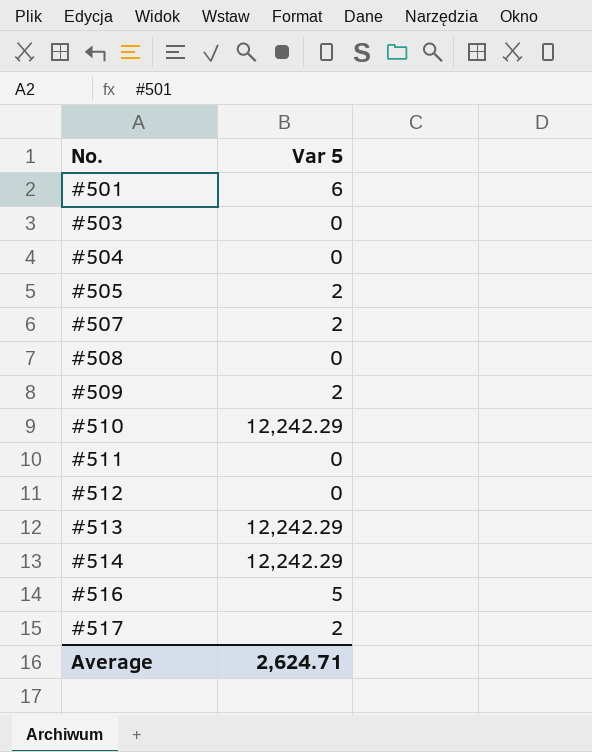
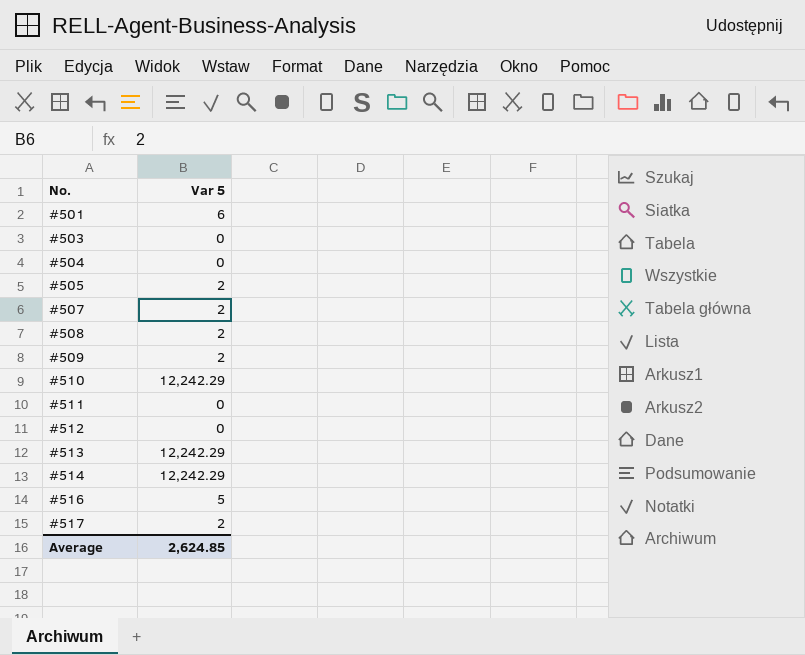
#508 | Var 5: 0 -> 2
Average | Var 5: 2,624.71 -> 2,624.85

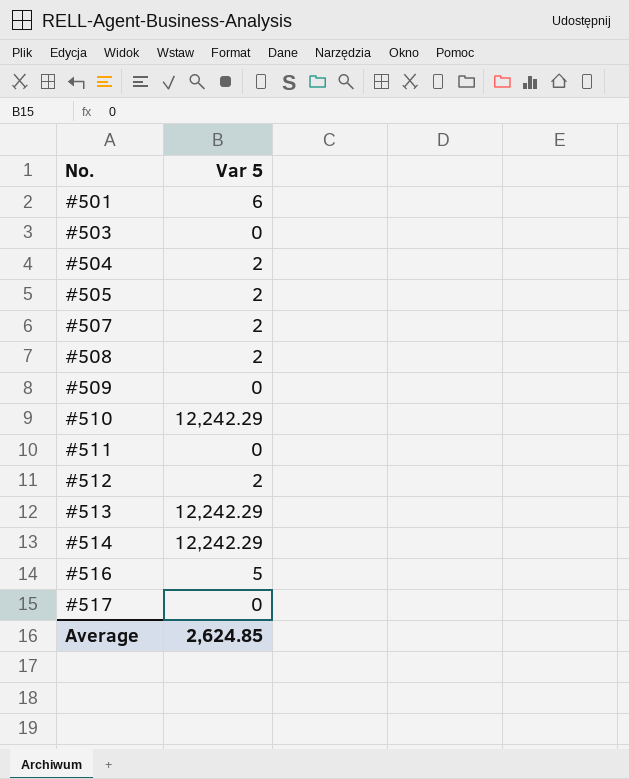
#504 | Var 5: 0 -> 2
#509 | Var 5: 2 -> 0
#512 | Var 5: 0 -> 2
#517 | Var 5: 2 -> 0

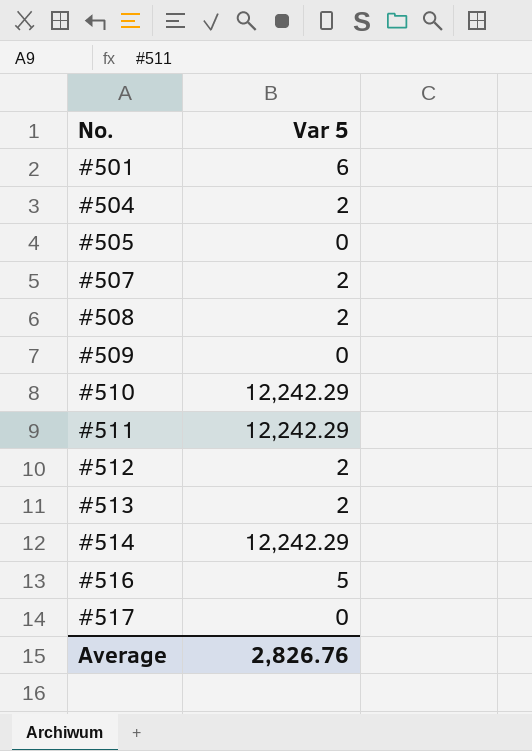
row #503: 0 -> none
#505 | Var 5: 2 -> 0
#511 | Var 5: 0 -> 12,242.29
#513 | Var 5: 12,242.29 -> 2
Average | Var 5: 2,624.85 -> 2,826.76

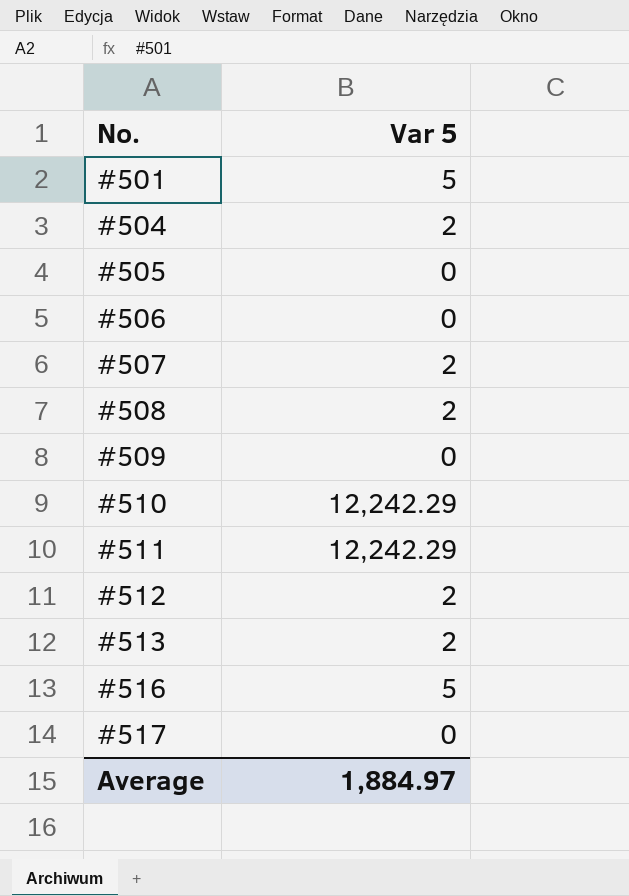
row #514: 12,242.29 -> none
#501 | Var 5: 6 -> 5
row #506: none -> 0
Average | Var 5: 2,826.76 -> 1,884.97

